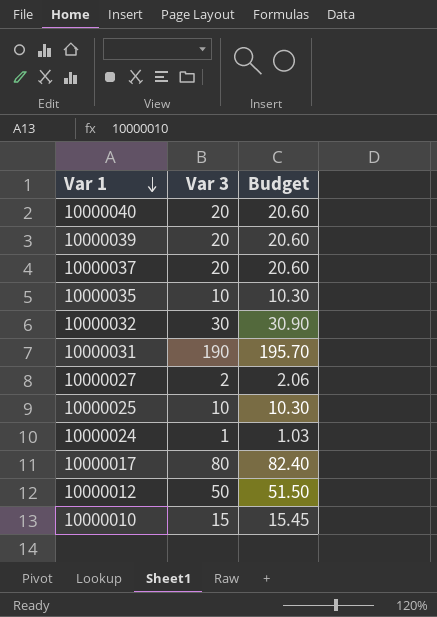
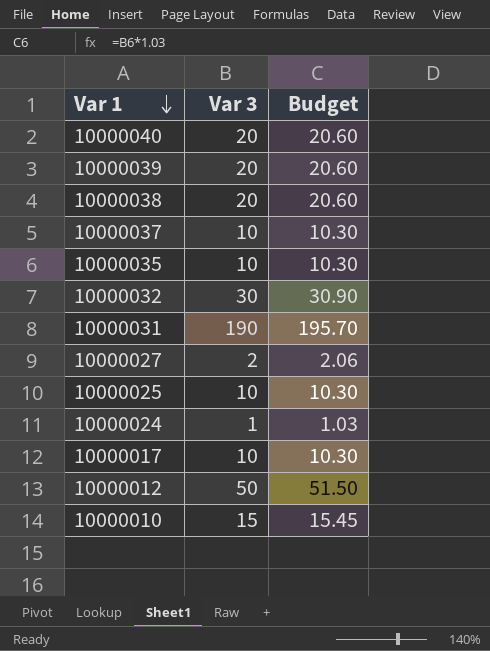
row 10000038: none -> 20 | 20.60
10000037 | Var 3: 20 -> 10
10000037 | Budget: 20.60 -> 10.30
10000017 | Var 3: 80 -> 10
10000017 | Budget: 82.40 -> 10.30

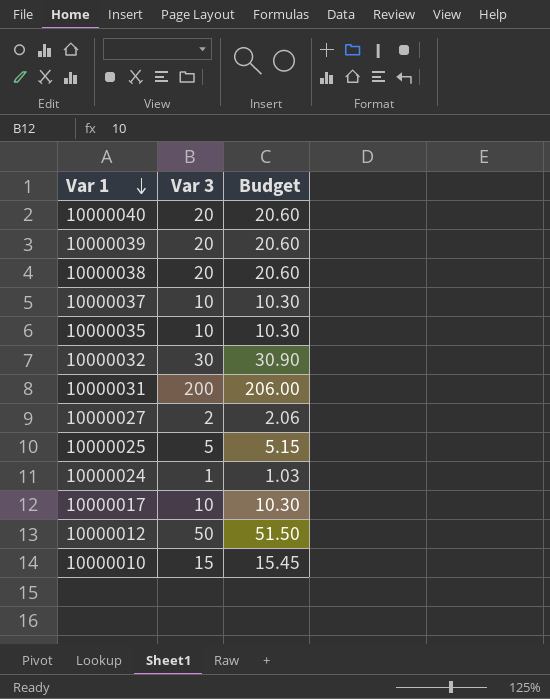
10000031 | Var 3: 190 -> 200
10000031 | Budget: 195.70 -> 206.00
10000025 | Var 3: 10 -> 5
10000025 | Budget: 10.30 -> 5.15

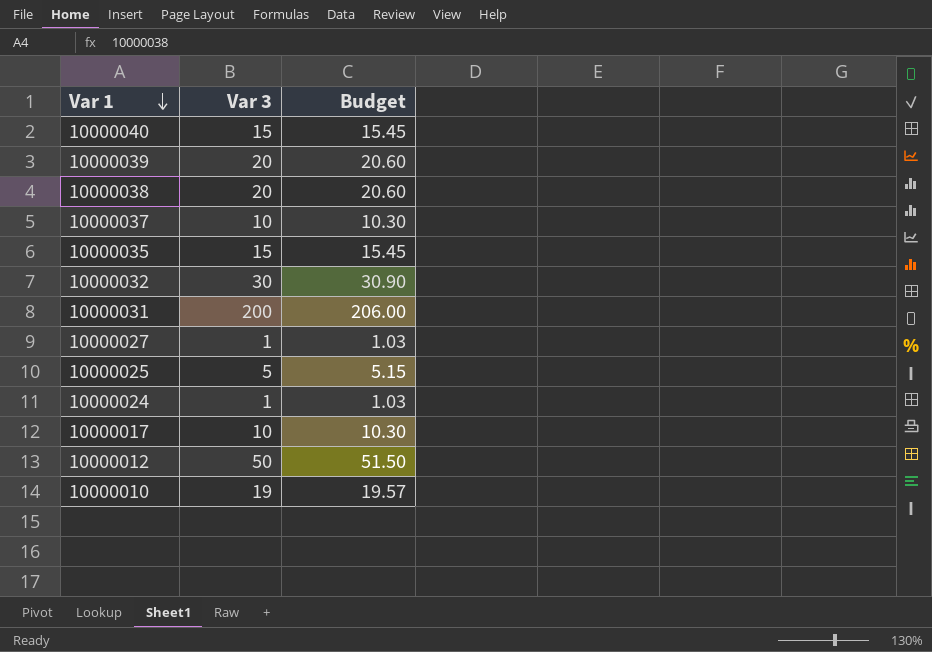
10000040 | Var 3: 20 -> 15
10000040 | Budget: 20.60 -> 15.45
10000035 | Var 3: 10 -> 15
10000035 | Budget: 10.30 -> 15.45
10000027 | Var 3: 2 -> 1
10000027 | Budget: 2.06 -> 1.03
10000010 | Var 3: 15 -> 19
10000010 | Budget: 15.45 -> 19.57

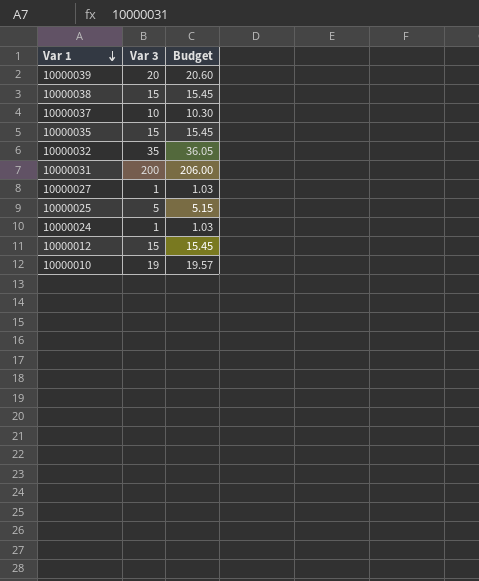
row 10000040: 15 | 15.45 -> none
row 10000017: 10 | 10.30 -> none
10000038 | Var 3: 20 -> 15
10000038 | Budget: 20.60 -> 15.45
10000032 | Var 3: 30 -> 35
10000032 | Budget: 30.90 -> 36.05
10000012 | Var 3: 50 -> 15
10000012 | Budget: 51.50 -> 15.45

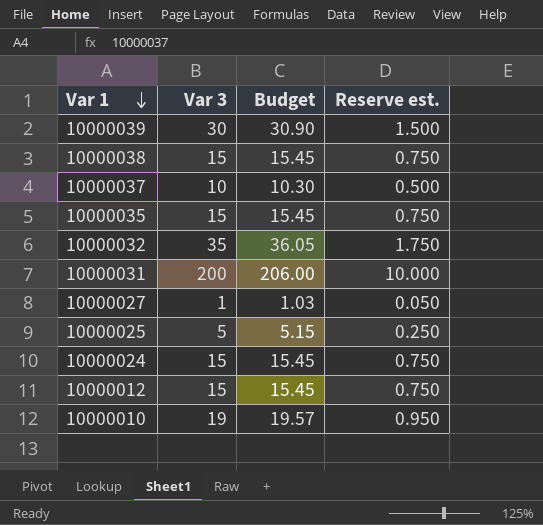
column Reserve est. | formula: none -> [Var 3] * 0.05
10000039 | Var 3: 20 -> 30
10000039 | Budget: 20.60 -> 30.90
10000024 | Var 3: 1 -> 15
10000024 | Budget: 1.03 -> 15.45

